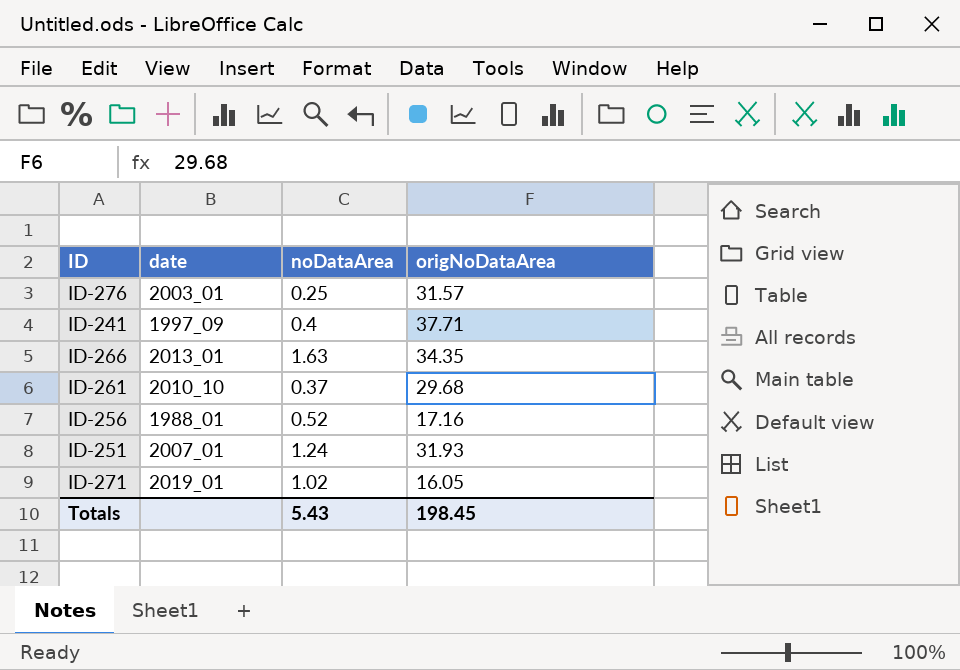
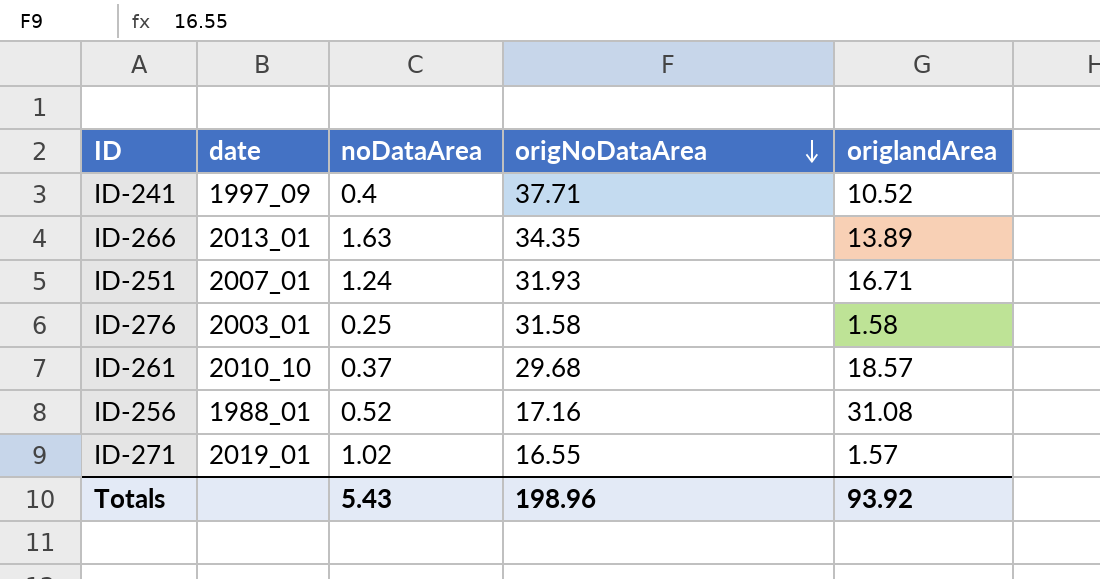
row order: none -> origNoDataArea descending
column origlandArea | position: none -> 5
ID-276 | origNoDataArea: 31.57 -> 31.58
ID-271 | origNoDataArea: 16.05 -> 16.55
Totals | origNoDataArea: 198.45 -> 198.96

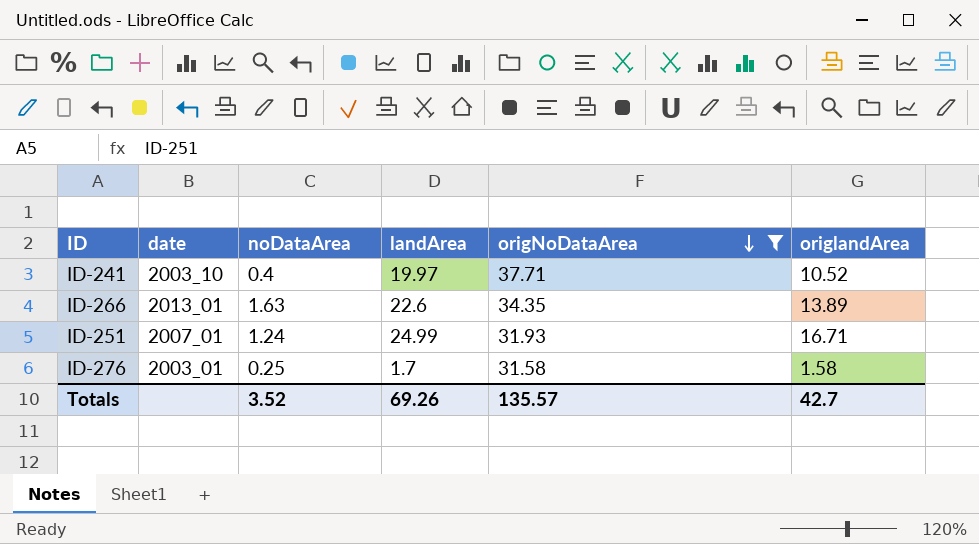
filter: none -> origNoDataArea >= 31.58
column landArea | position: none -> 4
ID-241 | date: 1997_09 -> 2003_10
Totals | noDataArea: 5.43 -> 3.52
Totals | origNoDataArea: 198.96 -> 135.57
Totals | origlandArea: 93.92 -> 42.7

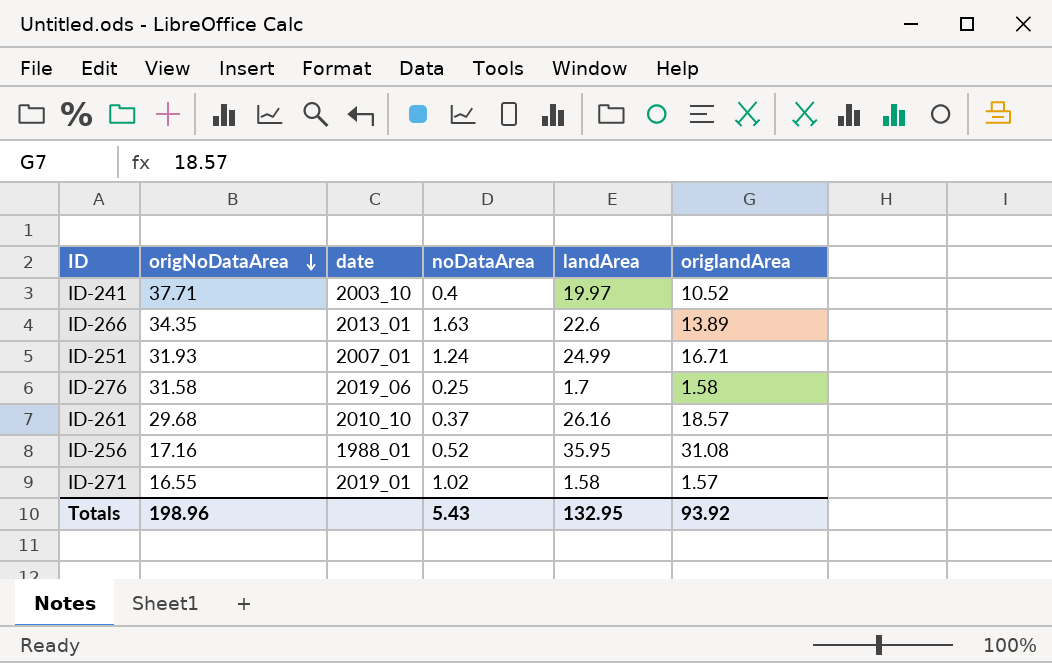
filter: origNoDataArea >= 31.58 -> none
column origNoDataArea | position: 5 -> 2
ID-276 | date: 2003_01 -> 2019_06
Totals | origNoDataArea: 135.57 -> 198.96
Totals | noDataArea: 3.52 -> 5.43
Totals | landArea: 69.26 -> 132.95
Totals | origlandArea: 42.7 -> 93.92

